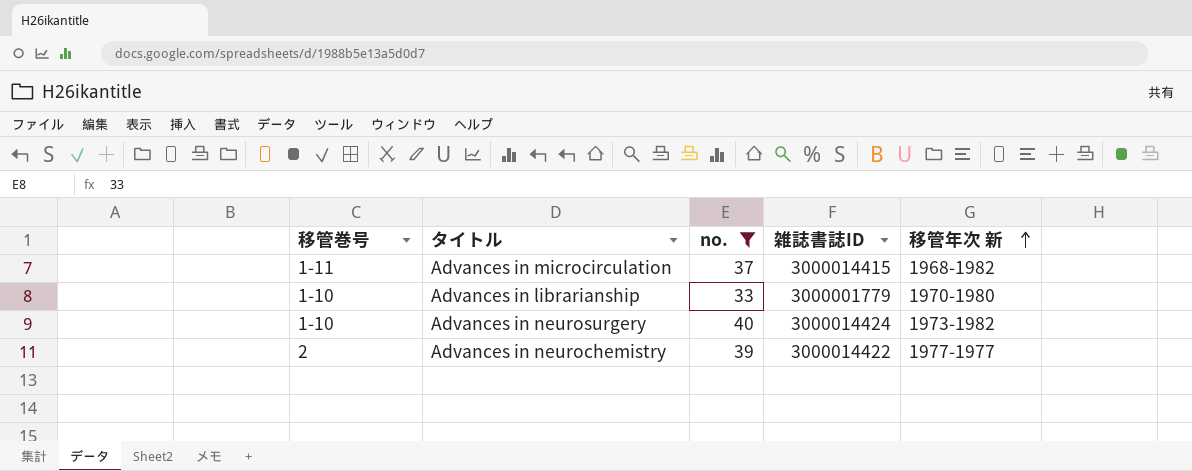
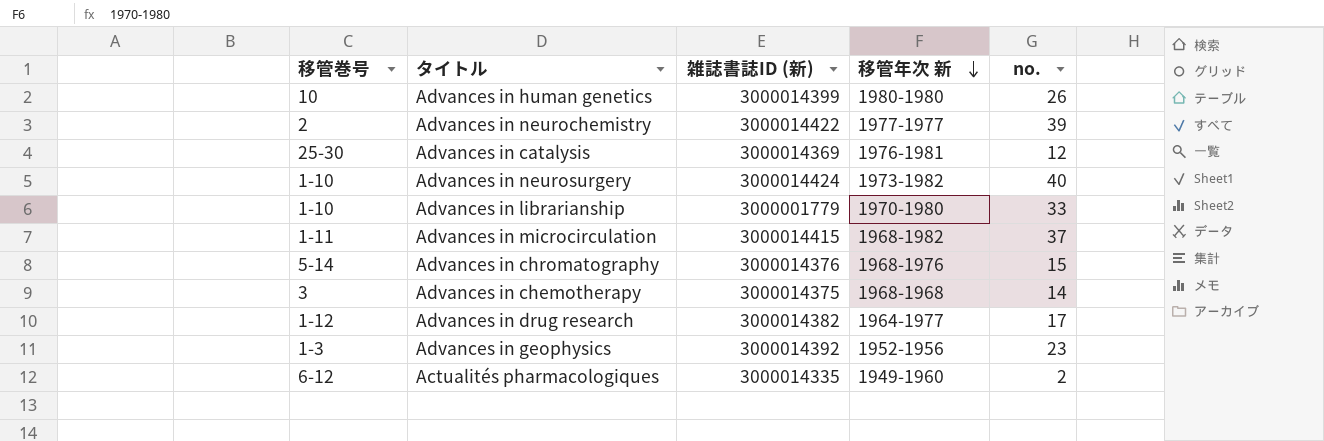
filter: no. >= 33 -> none
row order: 移管年次 新 ascending -> 移管年次 新 descending
column name: 雑誌書誌ID -> 雑誌書誌ID (新)
column no. | position: 3 -> 5

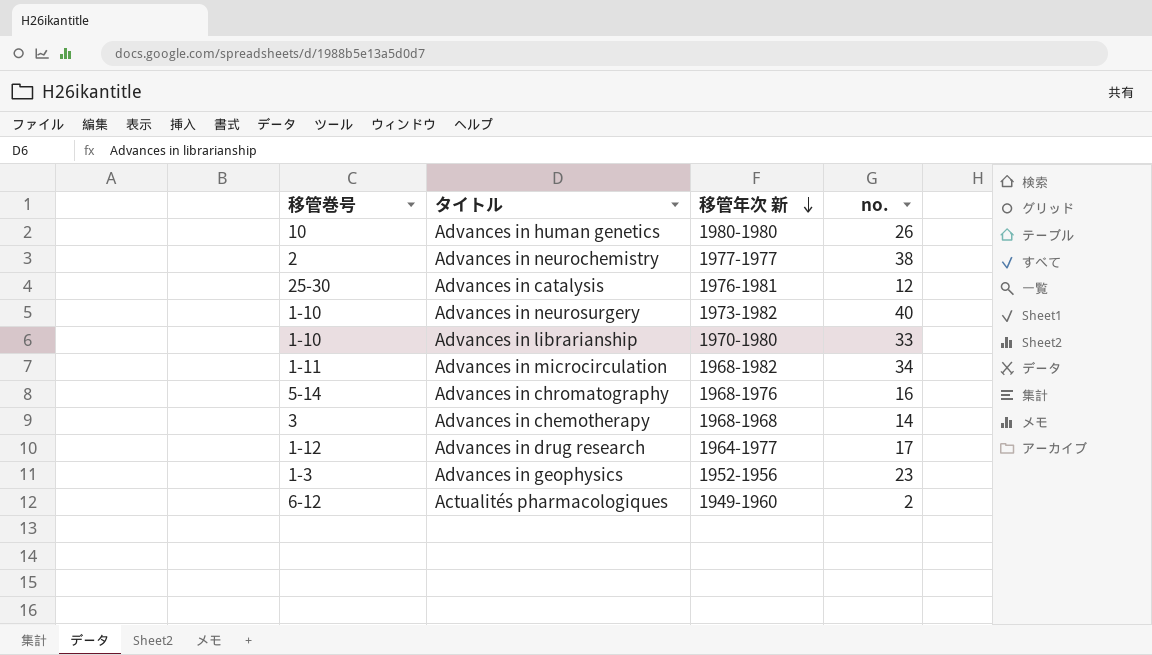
column 雑誌書誌ID (新) | position: 3 -> none
Advances in neurochemistry | no.: 39 -> 38
Advances in microcirculation | no.: 37 -> 34
Advances in chromatography | no.: 15 -> 16

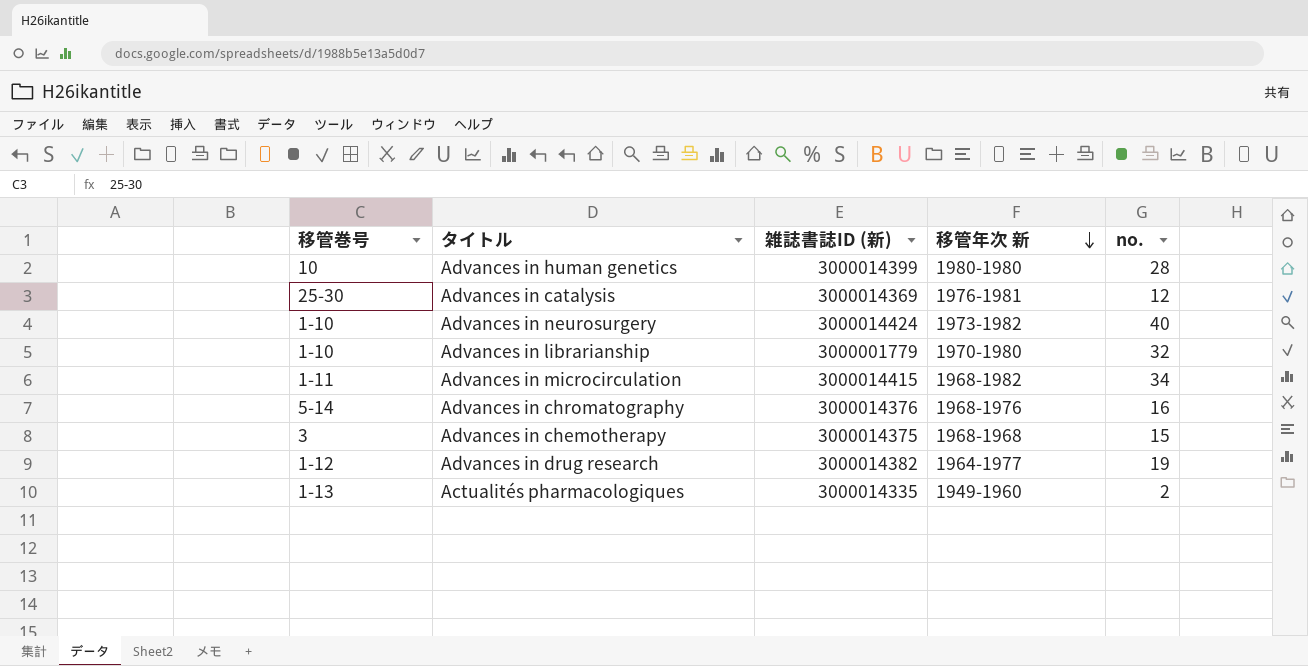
column 雑誌書誌ID (新) | position: none -> 3
row Advances in neurochemistry: 2 | 1977-1977 | 38 -> none
row Advances in geophysics: 1-3 | 1952-1956 | 23 -> none
Advances in human genetics | no.: 26 -> 28
Advances in librarianship | no.: 33 -> 32
Advances in chemotherapy | no.: 14 -> 15
Advances in drug research | no.: 17 -> 19
Actualités pharmacologiques | 移管巻号: 6-12 -> 1-13

